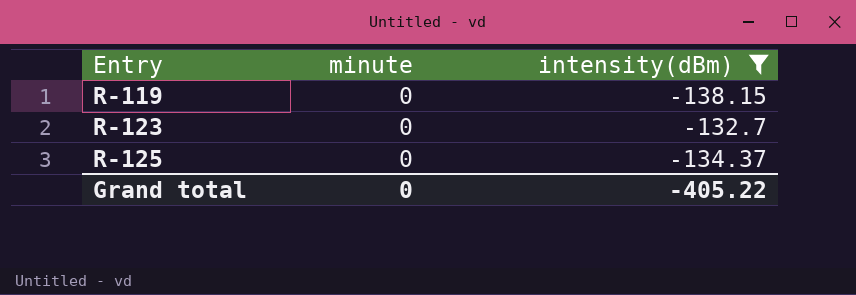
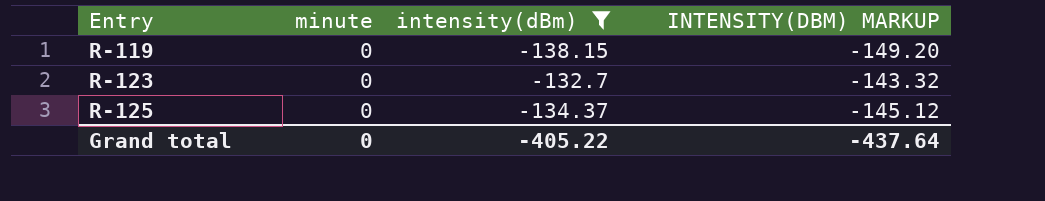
column INTENSITY(DBM) MARKUP | formula: none -> [intensity(dBm)] * 1.08

